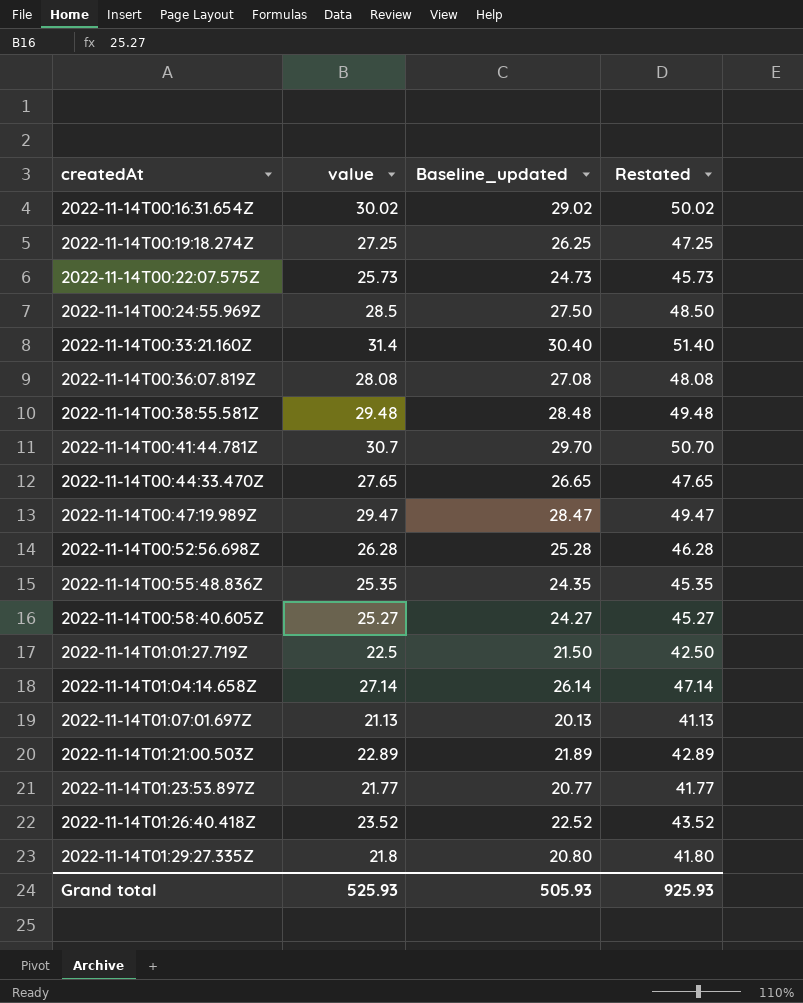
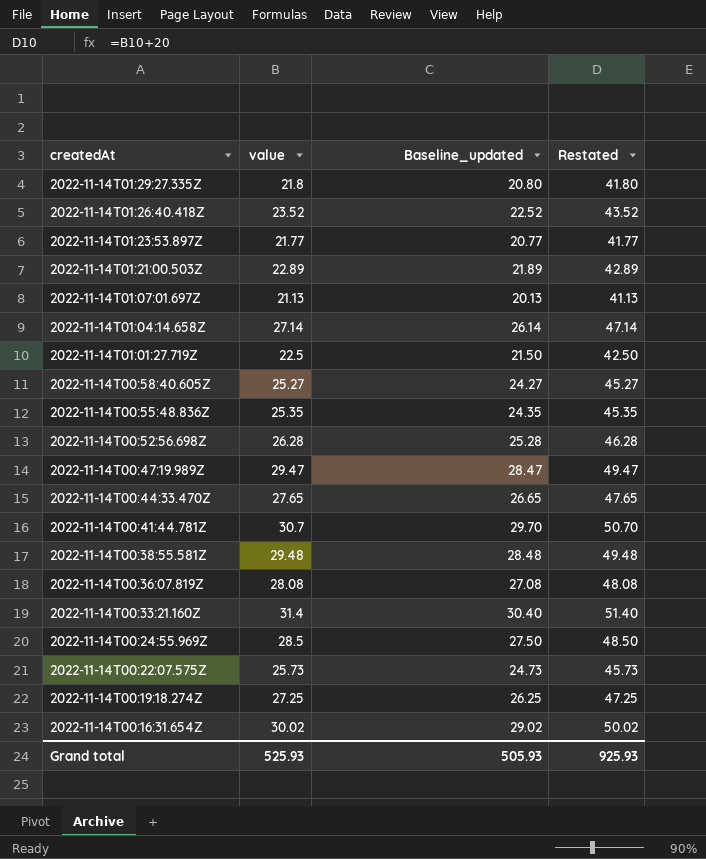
row order: createdAt ascending -> createdAt descending

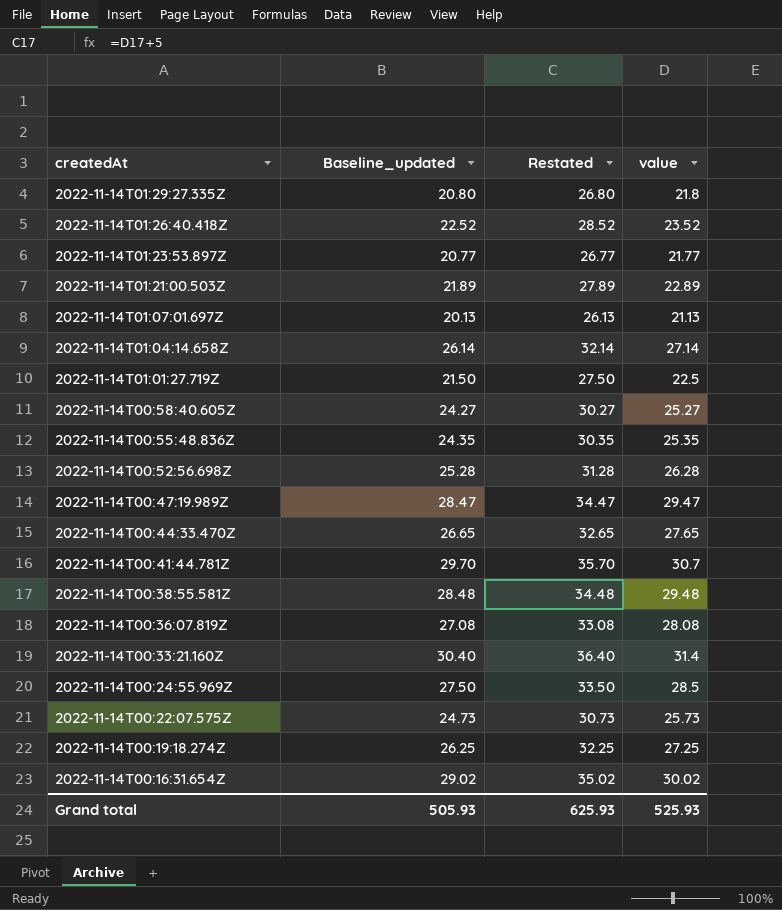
column Restated | formula: [value] + 20 -> [value] + 5
column value | position: 2 -> 4
Grand total | Restated: 925.93 -> 625.93

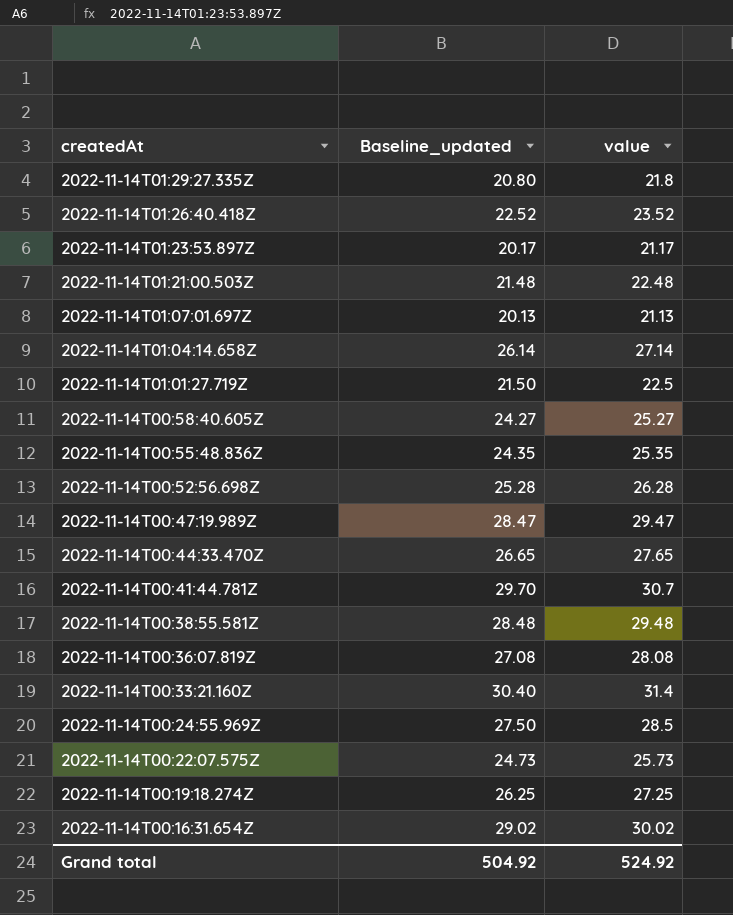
column Restated | formula: [value] + 5 -> none
2022-11-14T01:23:53.897Z | Baseline_updated: 20.77 -> 20.17
2022-11-14T01:23:53.897Z | value: 21.77 -> 21.17
2022-11-14T01:21:00.503Z | Baseline_updated: 21.89 -> 21.48
2022-11-14T01:21:00.503Z | value: 22.89 -> 22.48
Grand total | Baseline_updated: 505.93 -> 504.92
Grand total | value: 525.93 -> 524.92

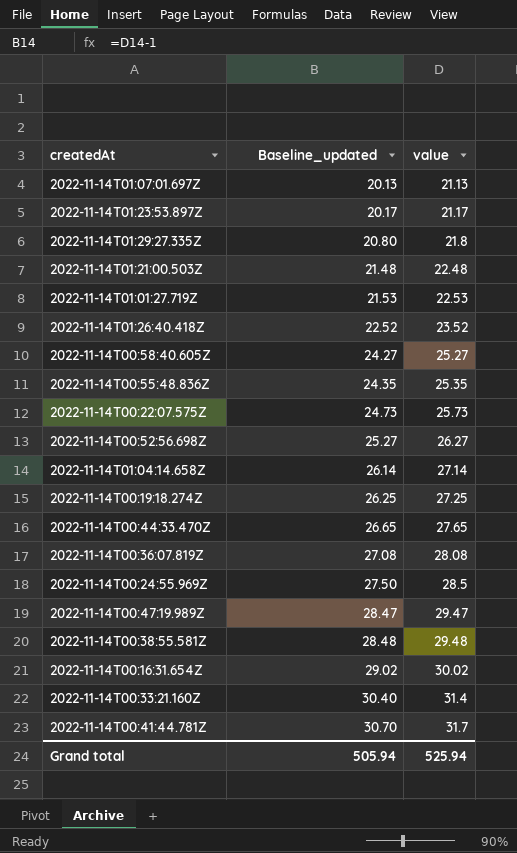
row order: createdAt descending -> Baseline_updated ascending
2022-11-14T01:01:27.719Z | Baseline_updated: 21.50 -> 21.53
2022-11-14T01:01:27.719Z | value: 22.5 -> 22.53
2022-11-14T00:52:56.698Z | Baseline_updated: 25.28 -> 25.27
2022-11-14T00:52:56.698Z | value: 26.28 -> 26.27
2022-11-14T00:41:44.781Z | Baseline_updated: 29.70 -> 30.70
2022-11-14T00:41:44.781Z | value: 30.7 -> 31.7
Grand total | Baseline_updated: 504.92 -> 505.94
Grand total | value: 524.92 -> 525.94

